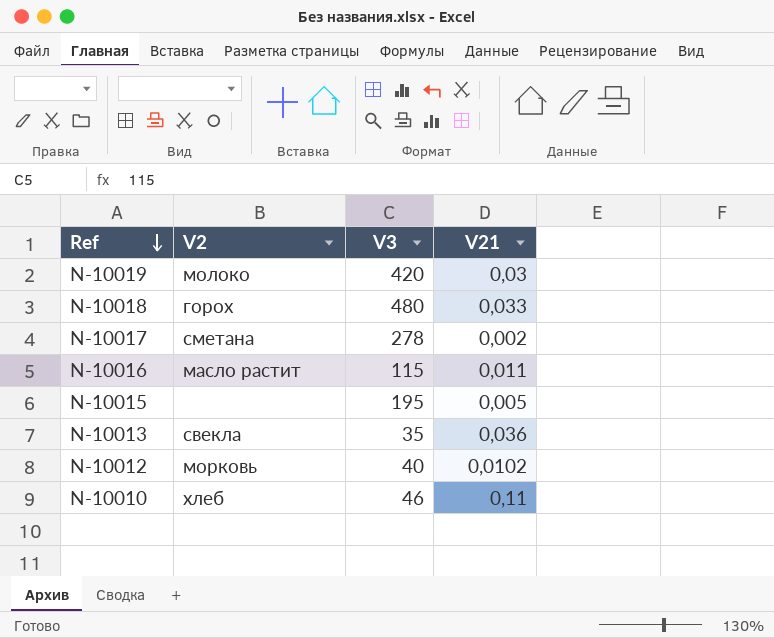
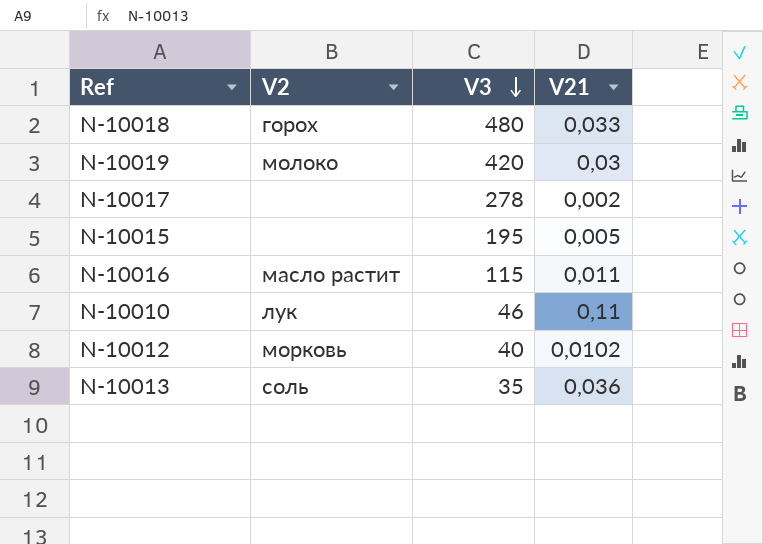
row order: Ref descending -> V3 descending
N-10017 | V2: сметана -> none
N-10010 | V2: хлеб -> лук
N-10013 | V2: свекла -> соль

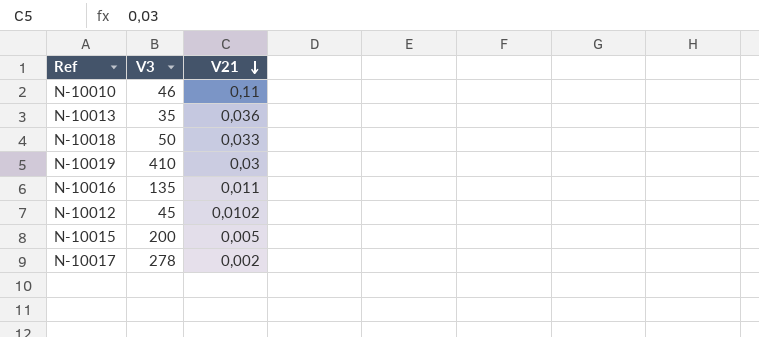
row order: V3 descending -> V21 descending
column V2 | position: 2 -> none
N-10018 | V3: 480 -> 50
N-10019 | V3: 420 -> 410
N-10016 | V3: 115 -> 135
N-10012 | V3: 40 -> 45
N-10015 | V3: 195 -> 200

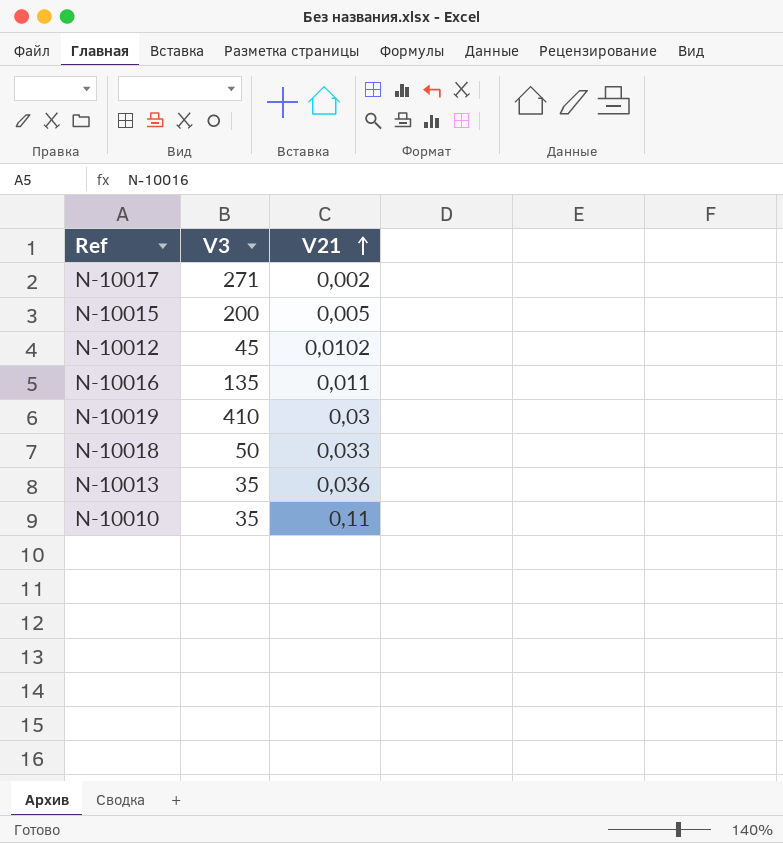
row order: V21 descending -> V21 ascending
N-10017 | V3: 278 -> 271
N-10010 | V3: 46 -> 35

